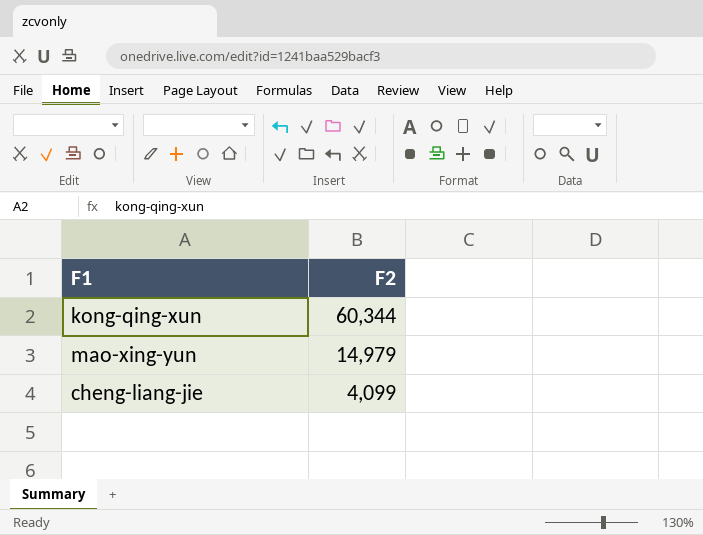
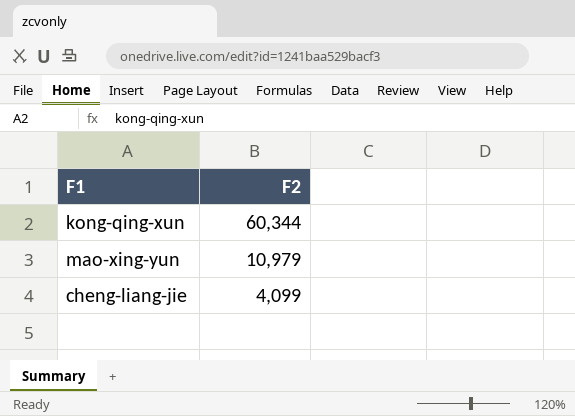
mao-xing-yun | F2: 14,979 -> 10,979

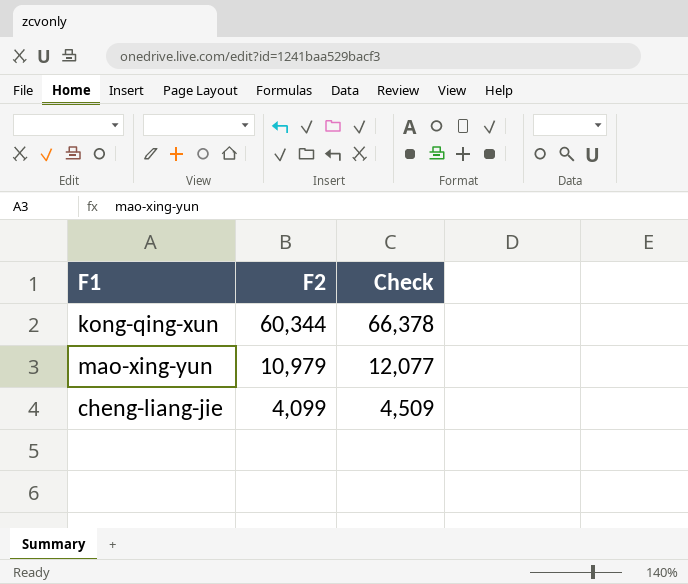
column Check | formula: none -> [F2] * 1.1

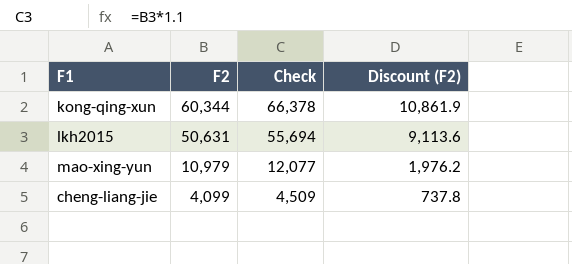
column Discount (F2) | formula: none -> [F2] * 0.18
row lkh2015: none -> 50,631 | 55,694 | 9,113.6

